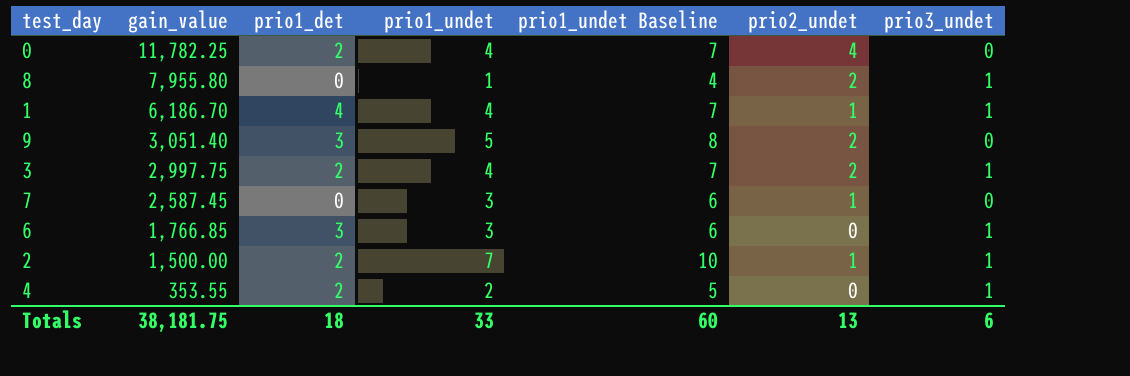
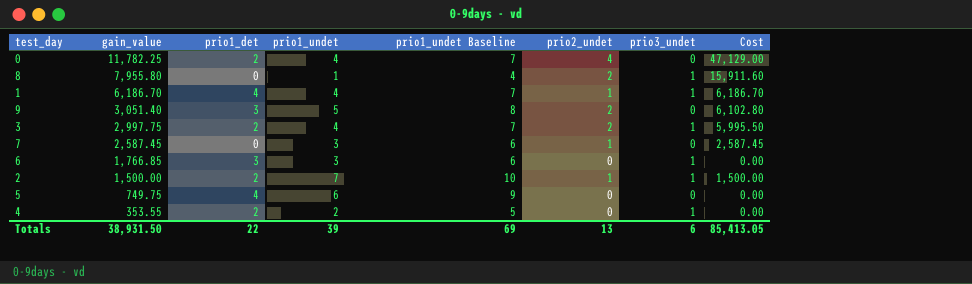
column Cost | formula: none -> [gain_value] * [prio2_undet]
row 5: none -> 749.75 | 4 | 6 | 9 | 0 | 0 | 0.00
Totals | gain_value: 38,181.75 -> 38,931.50
Totals | prio1_det: 18 -> 22
Totals | prio1_undet: 33 -> 39
Totals | prio1_undet Baseline: 60 -> 69

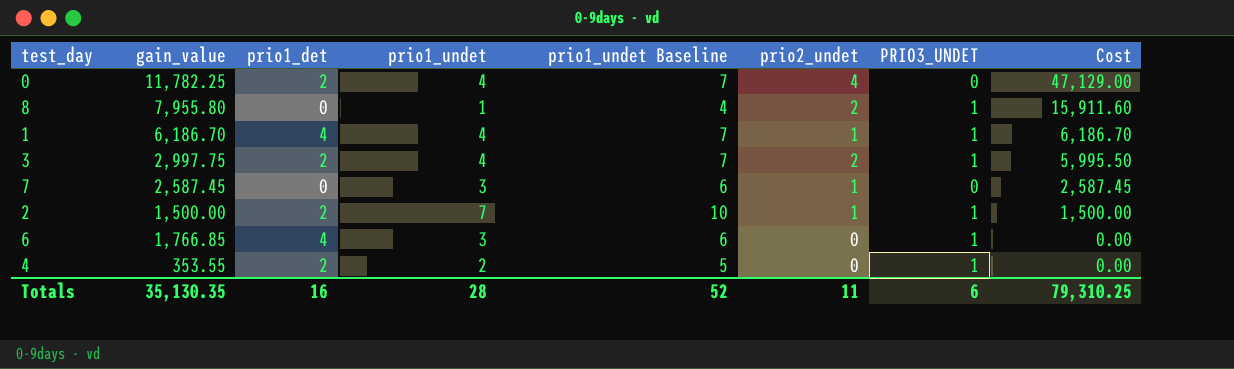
row order: gain_value descending -> Cost descending
column name: prio3_undet -> PRIO3_UNDET
row 9: 3,051.40 | 3 | 5 | 8 | 2 | 0 | 6,102.80 -> none
row 5: 749.75 | 4 | 6 | 9 | 0 | 0 | 0.00 -> none
6 | prio1_det: 3 -> 4
Totals | gain_value: 38,931.50 -> 35,130.35
Totals | prio1_det: 22 -> 16
Totals | prio1_undet: 39 -> 28
Totals | prio1_undet Baseline: 69 -> 52
Totals | prio2_undet: 13 -> 11
Totals | Cost: 85,413.05 -> 79,310.25

